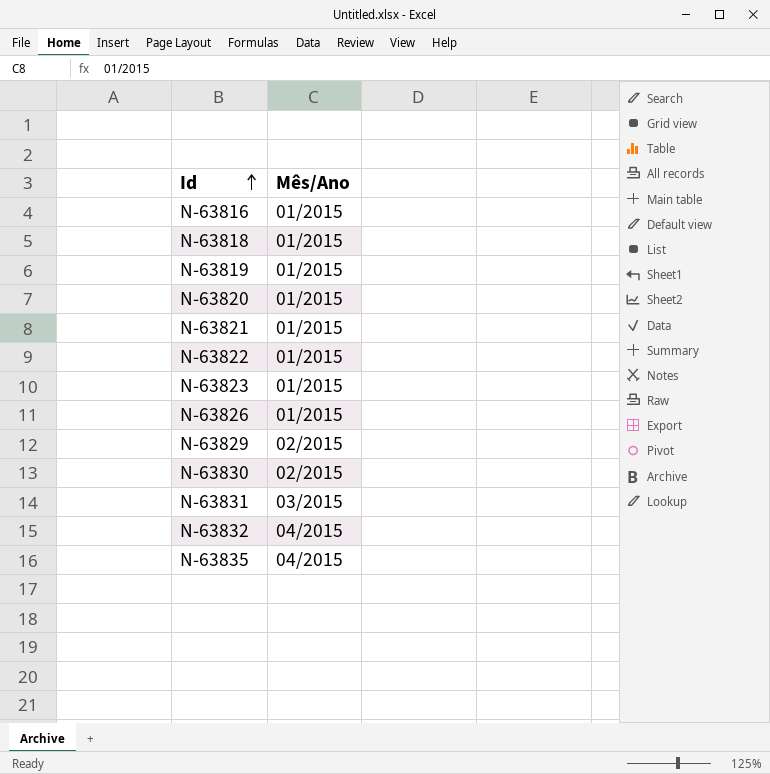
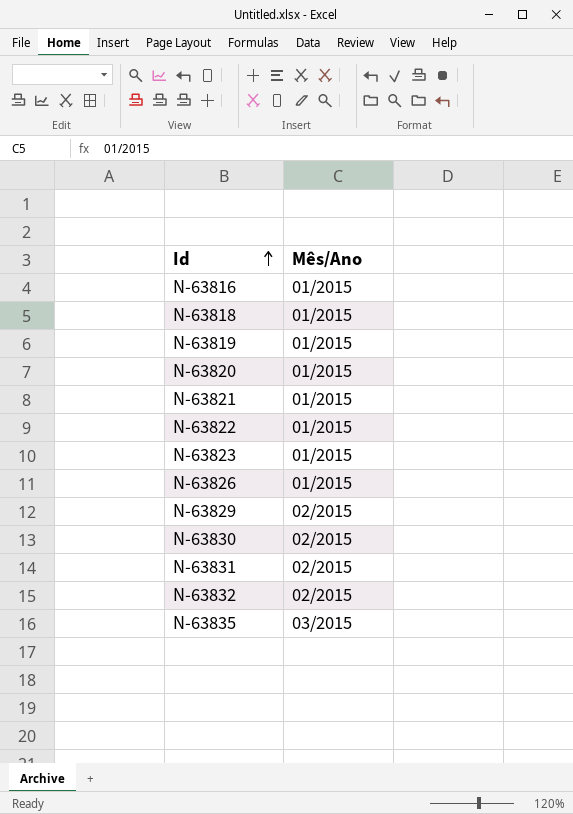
N-63831 | Mês/Ano: 03/2015 -> 02/2015
N-63832 | Mês/Ano: 04/2015 -> 02/2015
N-63835 | Mês/Ano: 04/2015 -> 03/2015

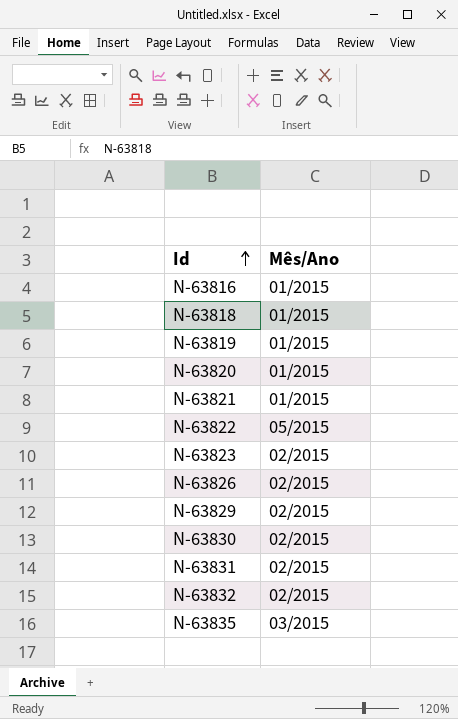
N-63822 | Mês/Ano: 01/2015 -> 05/2015
N-63823 | Mês/Ano: 01/2015 -> 02/2015
N-63826 | Mês/Ano: 01/2015 -> 02/2015

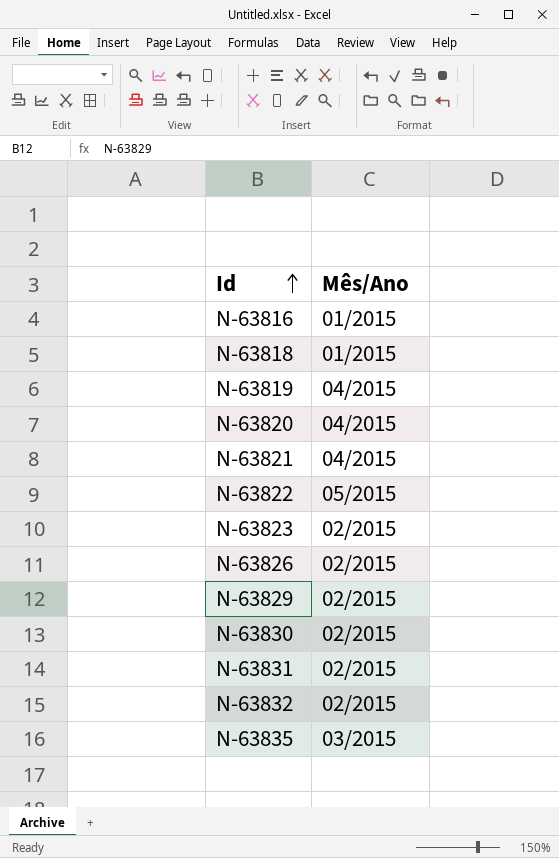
N-63819 | Mês/Ano: 01/2015 -> 04/2015
N-63820 | Mês/Ano: 01/2015 -> 04/2015
N-63821 | Mês/Ano: 01/2015 -> 04/2015

